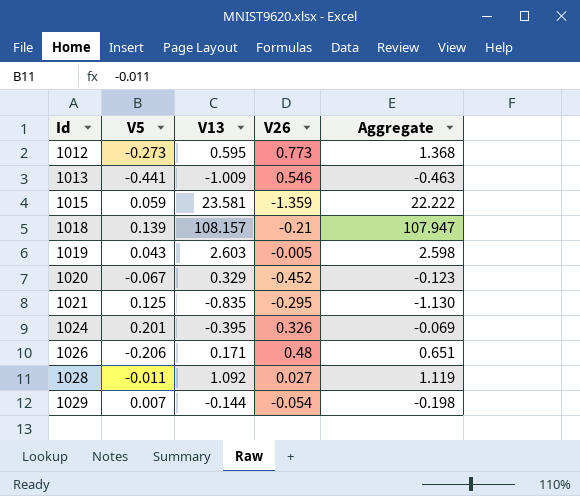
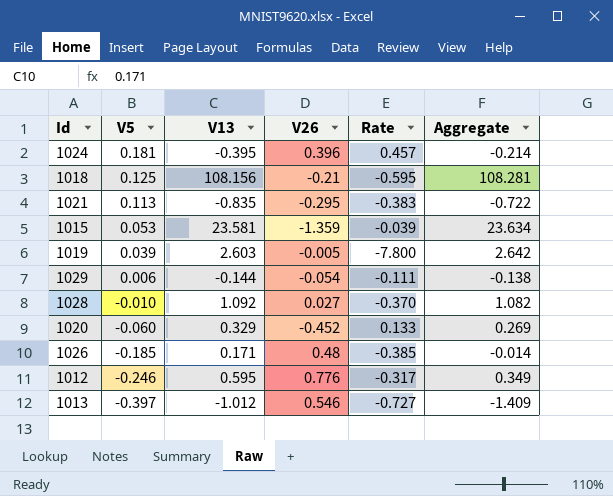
row order: Id ascending -> V5 descending
column Rate | formula: none -> [V5] / [V26]
column Aggregate | formula: [V13] + [V26] -> [V5] + [V13]
1024 | V5: 0.201 -> 0.181
1024 | V26: 0.326 -> 0.396
1018 | V5: 0.139 -> 0.125
1018 | V13: 108.157 -> 108.156
1021 | V5: 0.125 -> 0.113
1015 | V5: 0.059 -> 0.053
1019 | V5: 0.043 -> 0.039
1029 | V5: 0.007 -> 0.006
1028 | V5: -0.011 -> -0.010
1020 | V5: -0.067 -> -0.060
1026 | V5: -0.206 -> -0.185
1012 | V5: -0.273 -> -0.246
1012 | V26: 0.773 -> 0.776
1013 | V5: -0.441 -> -0.397
1013 | V13: -1.009 -> -1.012

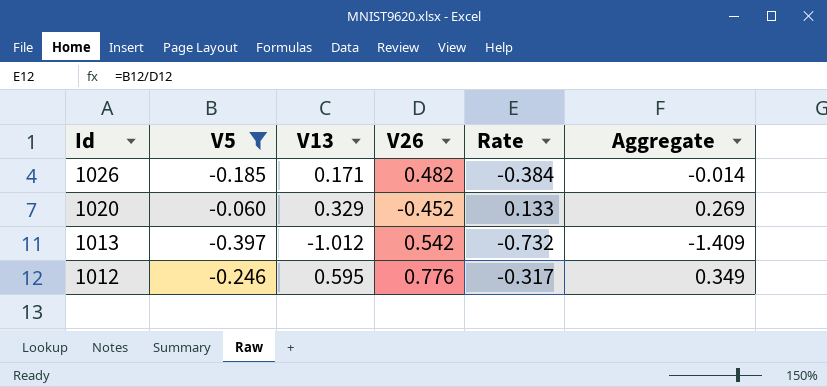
filter: none -> V5 <= -0.060
row order: V5 descending -> Id descending
1026 | V26: 0.48 -> 0.482
1026 | Rate: -0.385 -> -0.384
1013 | V26: 0.546 -> 0.542
1013 | Rate: -0.727 -> -0.732

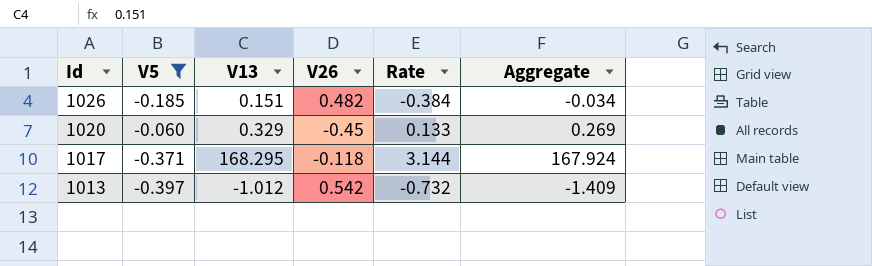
row 1012: -0.246 | 0.595 | 0.776 | -0.317 | 0.349 -> none
1026 | V13: 0.171 -> 0.151
1026 | Aggregate: -0.014 -> -0.034
1020 | V26: -0.452 -> -0.45
row 1017: none -> -0.371 | 168.295 | -0.118 | 3.144 | 167.924

